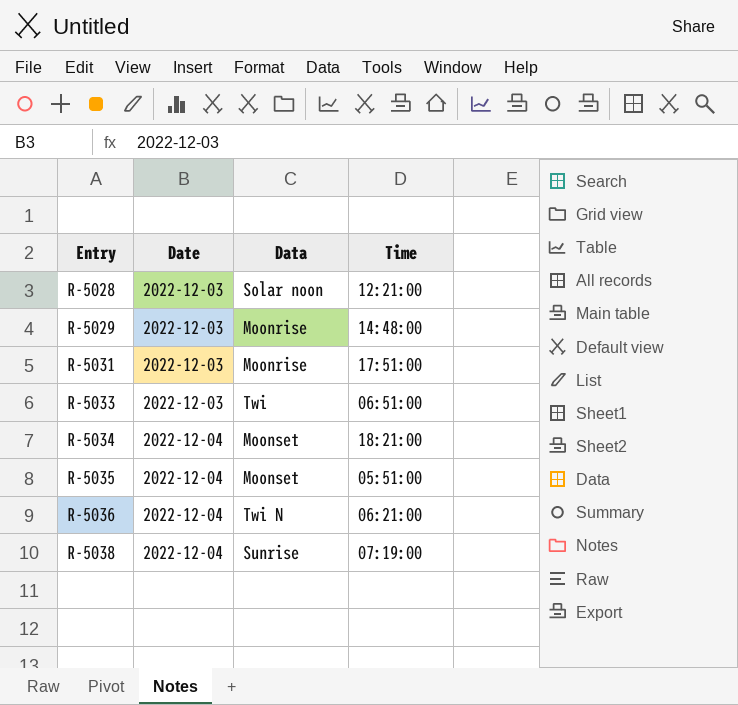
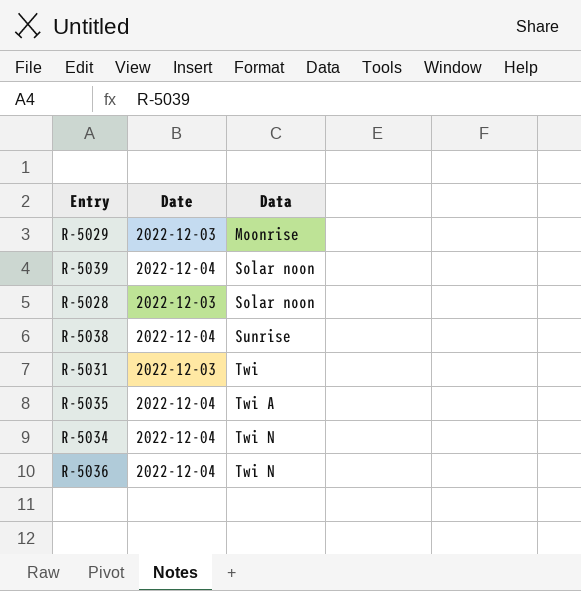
row order: Entry ascending -> Data ascending
column Time | position: 4 -> none
row R-5033: 2022-12-03 | Twi | 06:51:00 -> none
row R-5039: none -> 2022-12-04 | Solar noon
R-5031 | Data: Moonrise -> Twi
R-5035 | Data: Moonset -> Twi A
R-5034 | Data: Moonset -> Twi N

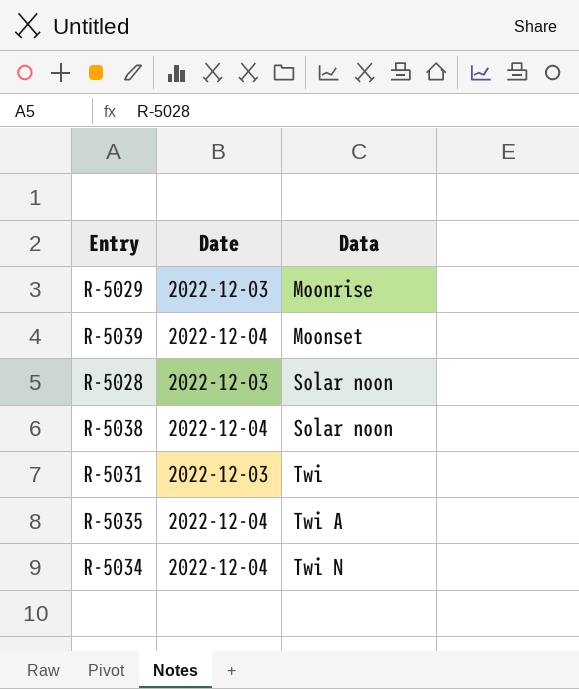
row R-5036: 2022-12-04 | Twi N -> none
R-5039 | Data: Solar noon -> Moonset
R-5038 | Data: Sunrise -> Solar noon

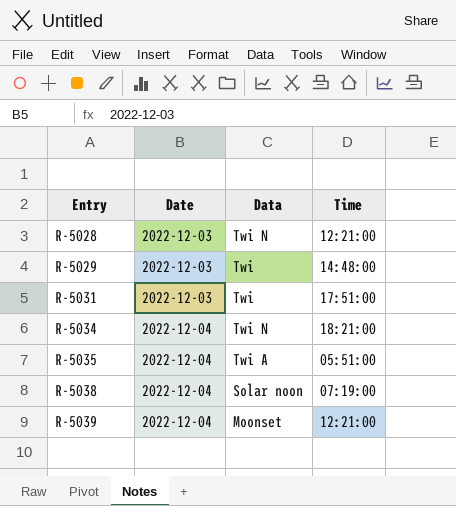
row order: Data ascending -> Entry ascending
column Time | position: none -> 4
R-5028 | Data: Solar noon -> Twi N
R-5029 | Data: Moonrise -> Twi

